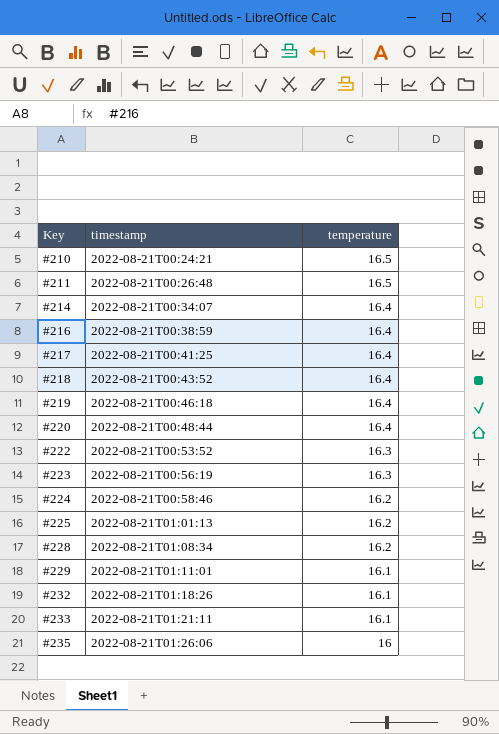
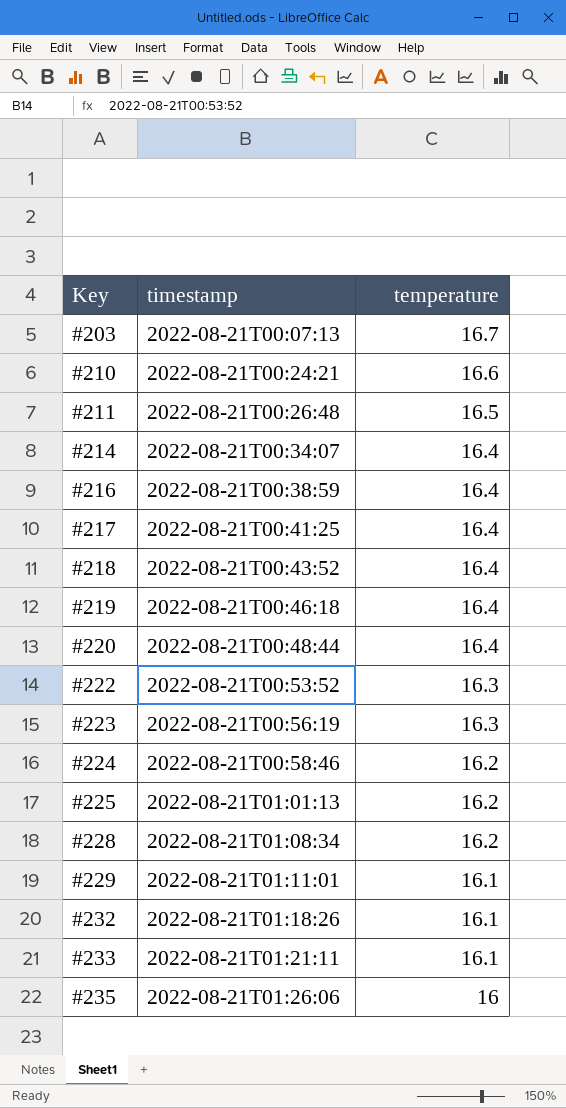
row #203: none -> 2022-08-21T00:07:13 | 16.7
#210 | temperature: 16.5 -> 16.6

